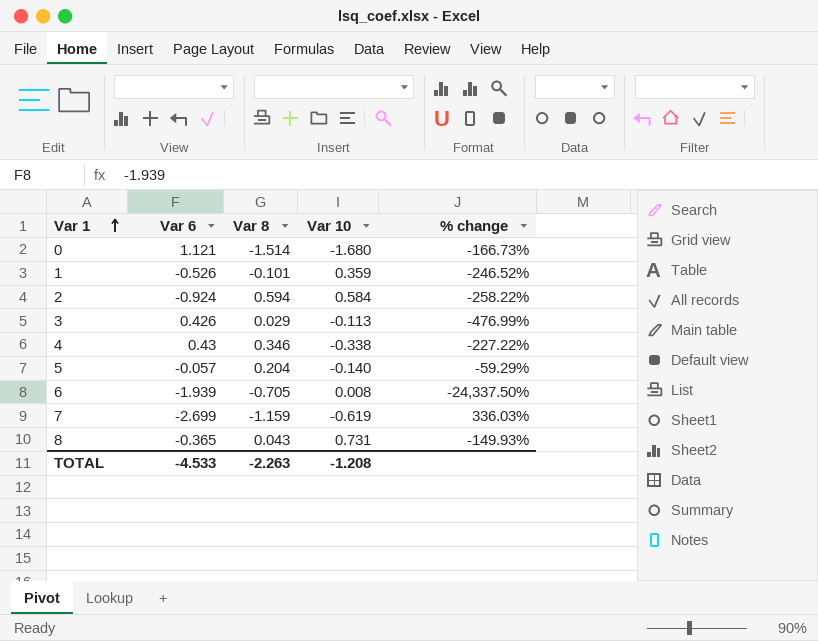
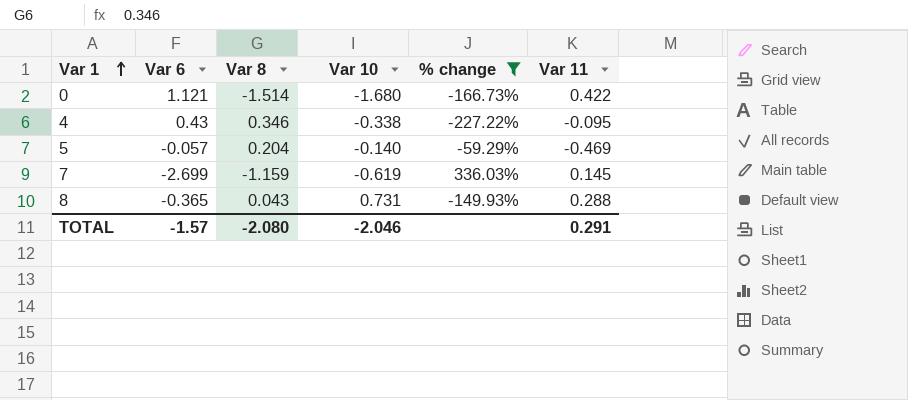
filter: none -> % change >= -227.22%
column Var 11 | position: none -> 6
TOTAL | Var 6: -4.533 -> -1.57
TOTAL | Var 8: -2.263 -> -2.080
TOTAL | Var 10: -1.208 -> -2.046

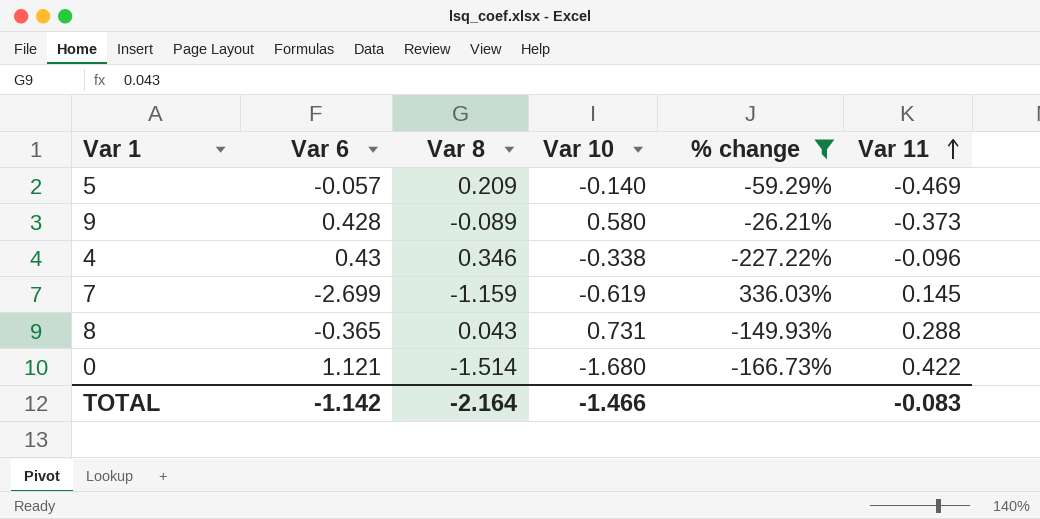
row order: Var 1 ascending -> Var 11 ascending
5 | Var 8: 0.204 -> 0.209
row 9: none -> 0.428 | -0.089 | 0.580 | -26.21% | -0.373
4 | Var 11: -0.095 -> -0.096
TOTAL | Var 6: -1.57 -> -1.142
TOTAL | Var 8: -2.080 -> -2.164
TOTAL | Var 10: -2.046 -> -1.466
TOTAL | Var 11: 0.291 -> -0.083

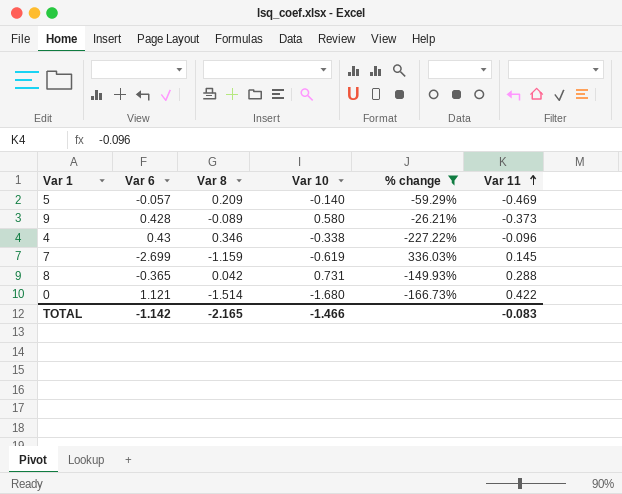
8 | Var 8: 0.043 -> 0.042
TOTAL | Var 8: -2.164 -> -2.165

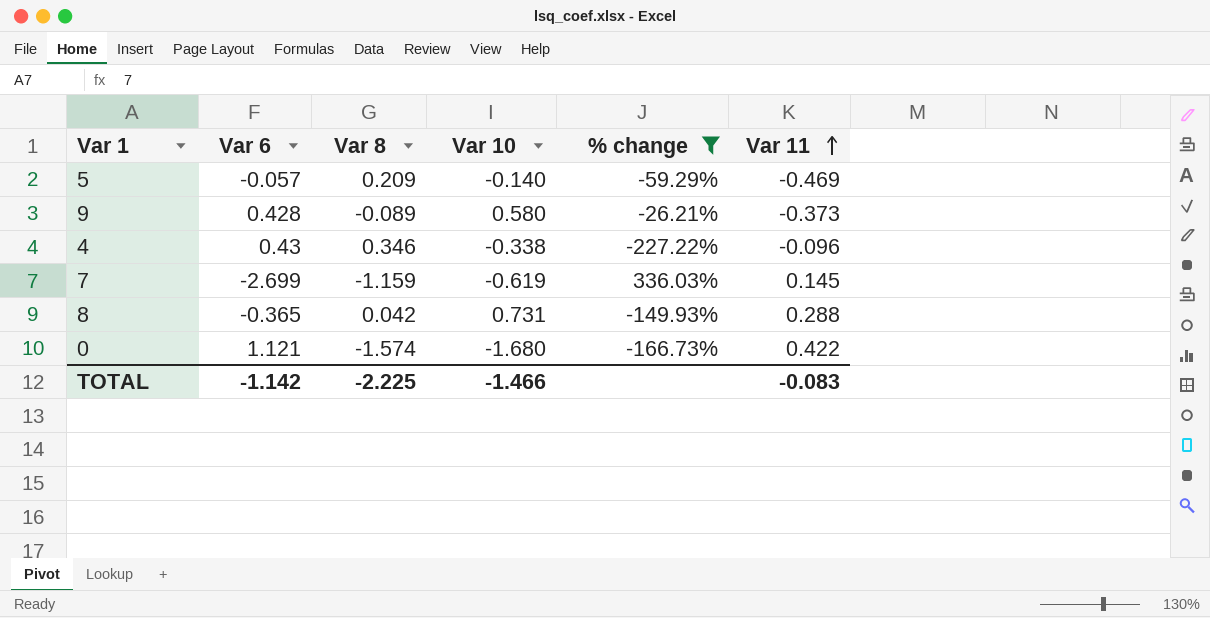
0 | Var 8: -1.514 -> -1.574
TOTAL | Var 8: -2.165 -> -2.225

